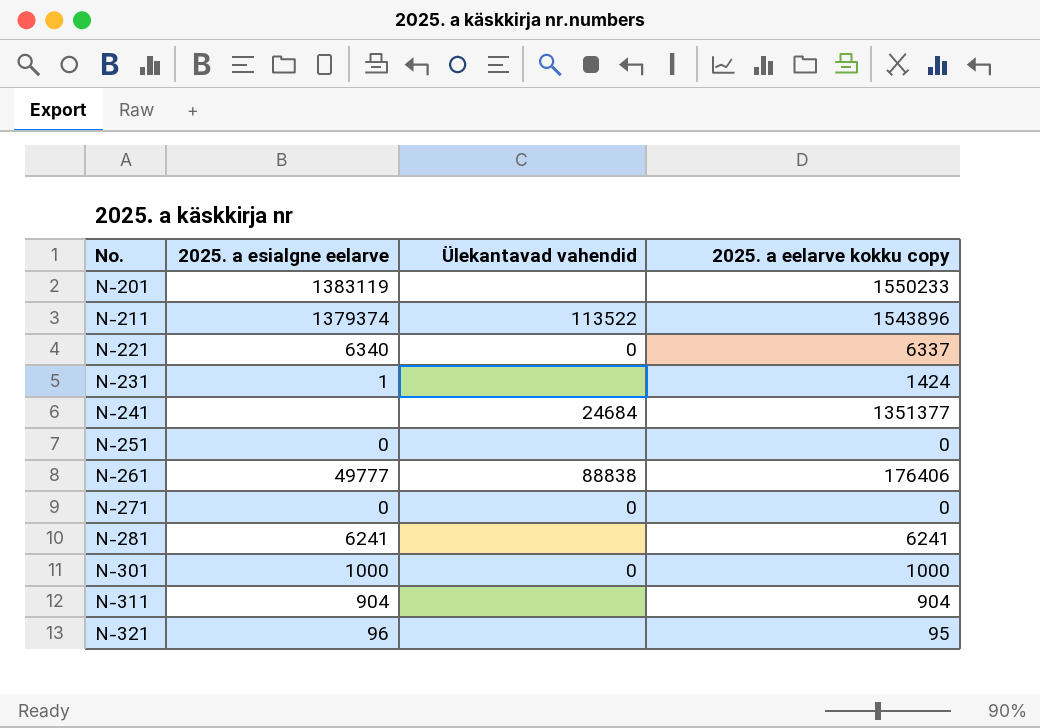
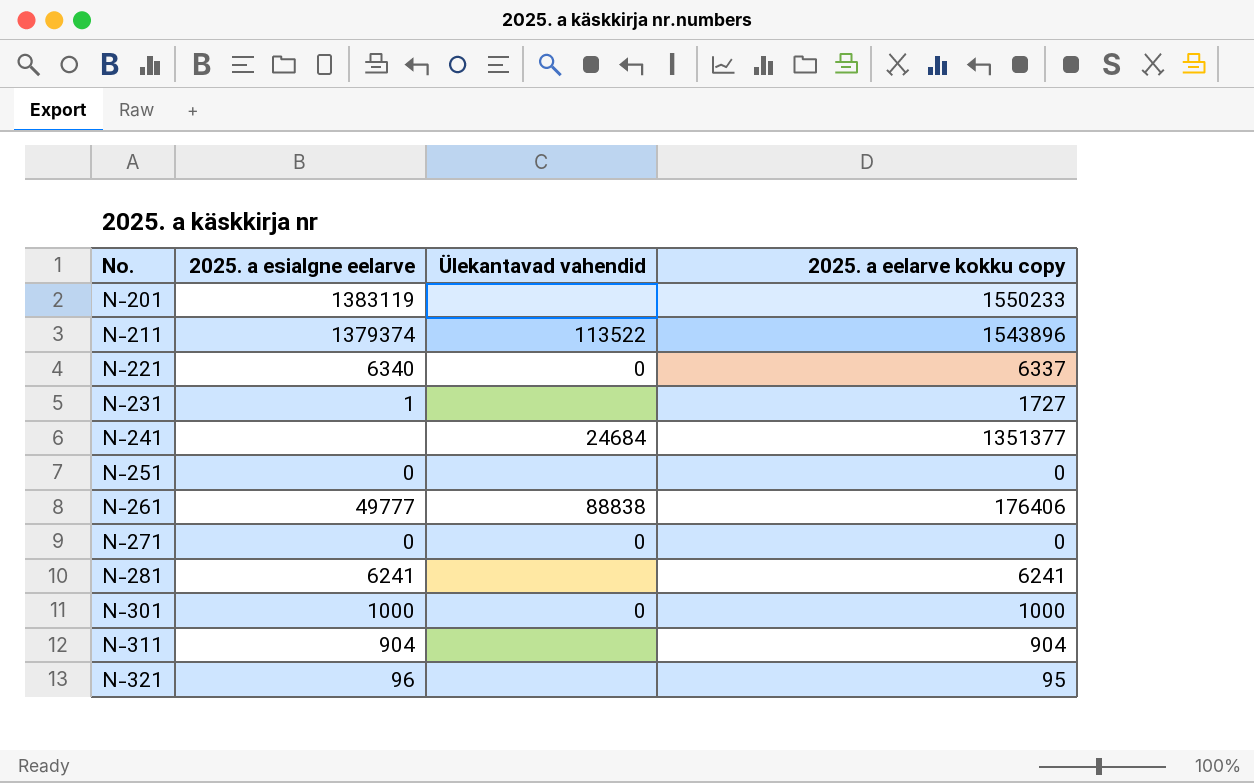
N-231 | 2025. a eelarve kokku copy: 1424 -> 1727

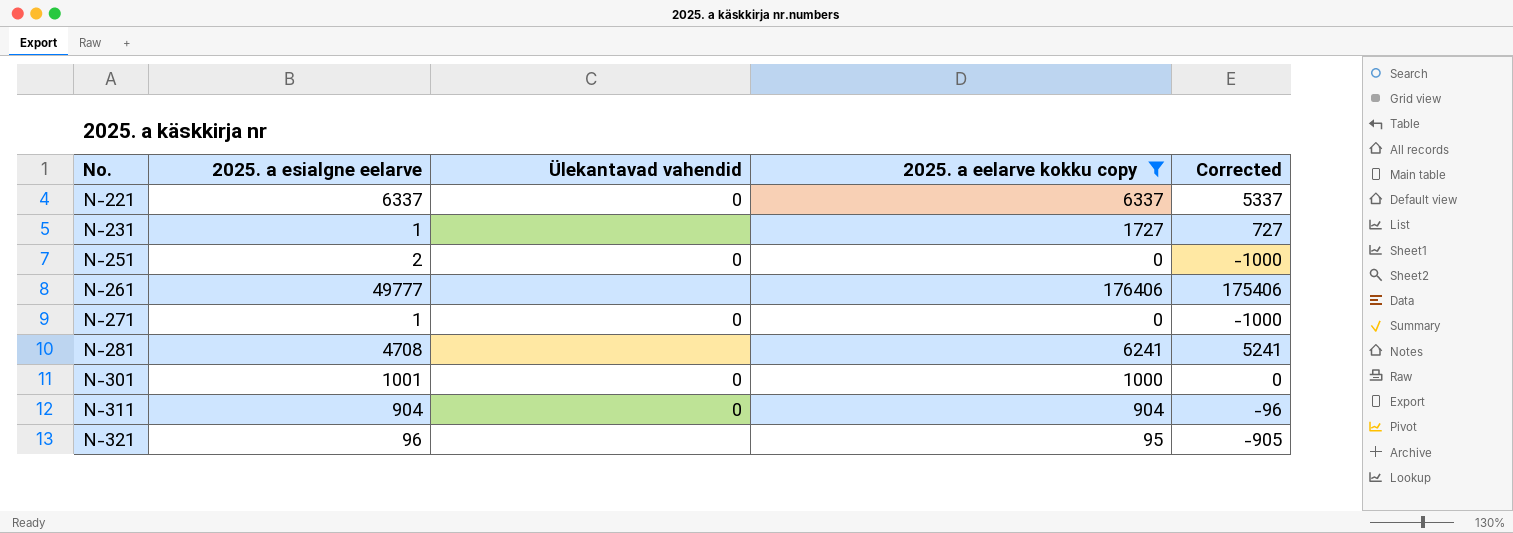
filter: none -> 2025. a eelarve kokku copy <= 176406
column Corrected | formula: none -> [2025. a eelarve kokku copy] - 1000
N-221 | 2025. a esialgne eelarve: 6340 -> 6337
N-251 | 2025. a esialgne eelarve: 0 -> 2
N-251 | Ülekantavad vahendid: none -> 0
N-261 | Ülekantavad vahendid: 88838 -> none
N-271 | 2025. a esialgne eelarve: 0 -> 1
N-281 | 2025. a esialgne eelarve: 6241 -> 4708
N-301 | 2025. a esialgne eelarve: 1000 -> 1001
N-311 | Ülekantavad vahendid: none -> 0

